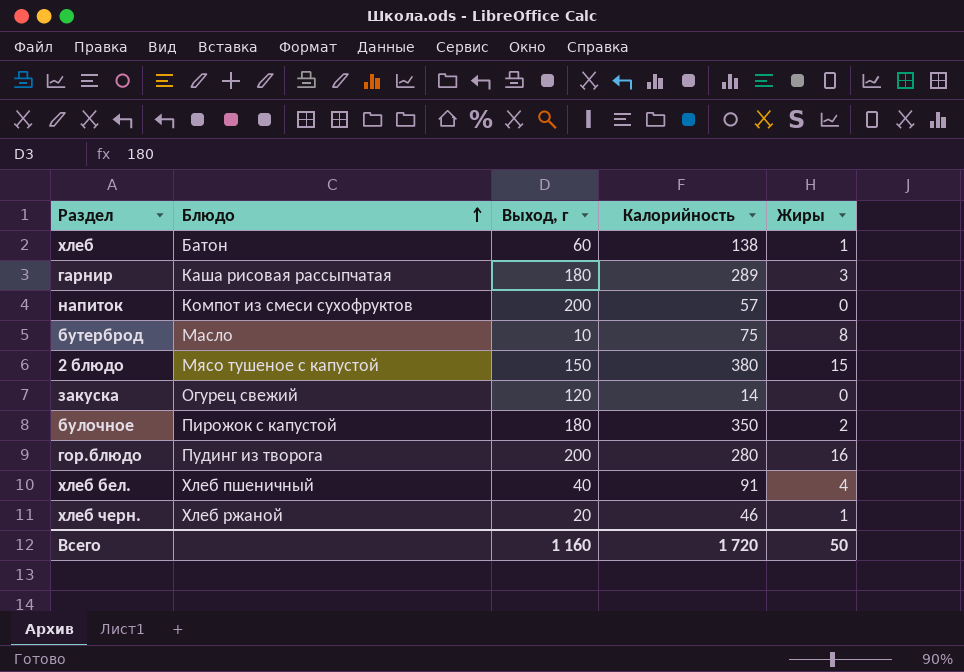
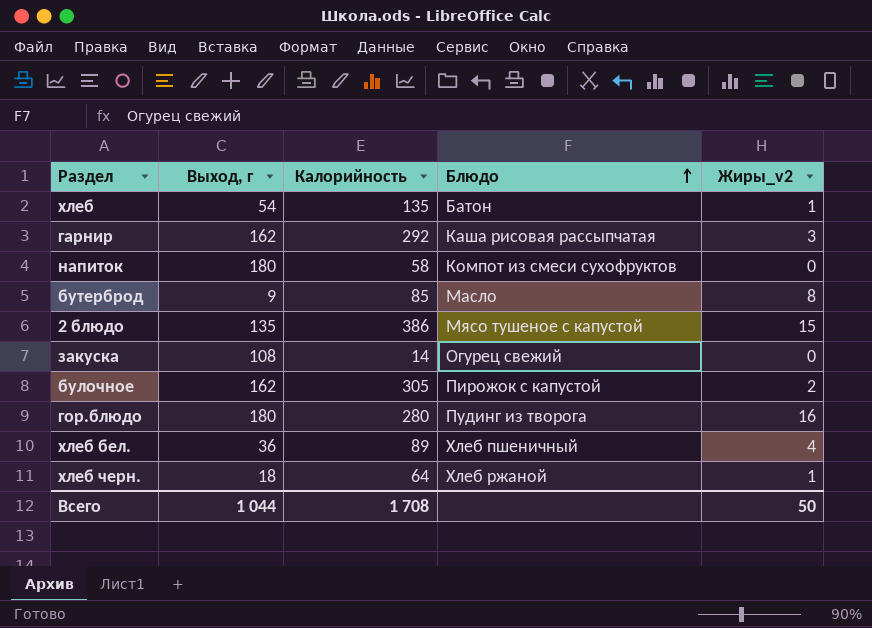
column Блюдо | position: 2 -> 4
column name: Жиры -> Жиры_v2
хлеб | Выход, г: 60 -> 54
хлеб | Калорийность: 138 -> 135
гарнир | Выход, г: 180 -> 162
гарнир | Калорийность: 289 -> 292
напиток | Выход, г: 200 -> 180
напиток | Калорийность: 57 -> 58
бутерброд | Выход, г: 10 -> 9
бутерброд | Калорийность: 75 -> 85
2 блюдо | Выход, г: 150 -> 135
2 блюдо | Калорийность: 380 -> 386
закуска | Выход, г: 120 -> 108
булочное | Выход, г: 180 -> 162
булочное | Калорийность: 350 -> 305
гор.блюдо | Выход, г: 200 -> 180
хлеб бел. | Выход, г: 40 -> 36
хлеб бел. | Калорийность: 91 -> 89
хлеб черн. | Выход, г: 20 -> 18
хлеб черн. | Калорийность: 46 -> 64
Всего | Выход, г: 1 160 -> 1 044
Всего | Калорийность: 1 720 -> 1 708

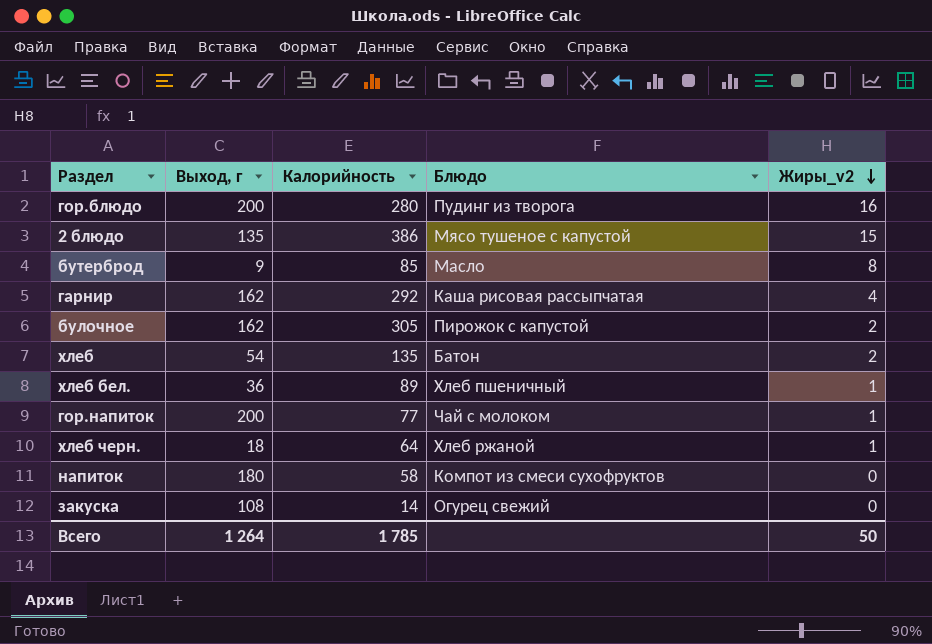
row order: Блюдо ascending -> Жиры_v2 descending
гор.блюдо | Выход, г: 180 -> 200
гарнир | Жиры_v2: 3 -> 4
хлеб | Жиры_v2: 1 -> 2
хлеб бел. | Жиры_v2: 4 -> 1
row гор.напиток: none -> 200 | 77 | Чай с молоком | 1
Всего | Выход, г: 1 044 -> 1 264
Всего | Калорийность: 1 708 -> 1 785

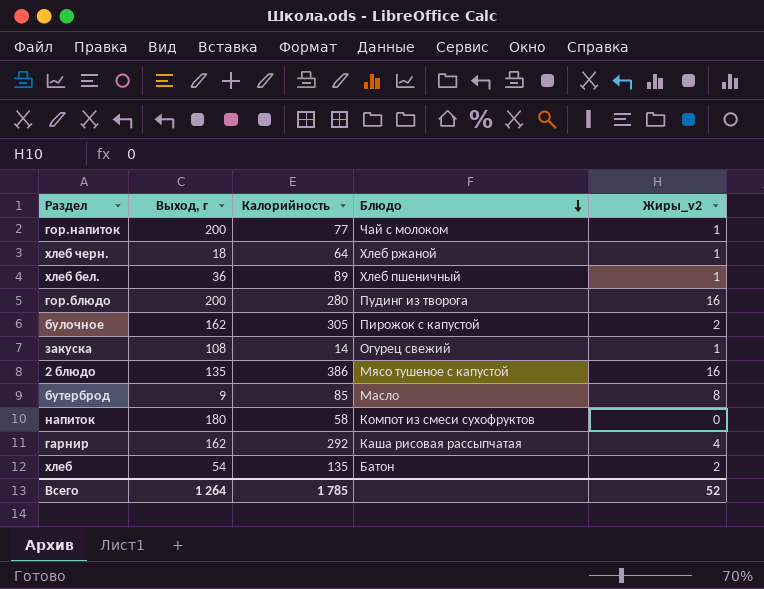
row order: Жиры_v2 descending -> Блюдо descending
закуска | Жиры_v2: 0 -> 1
2 блюдо | Жиры_v2: 15 -> 16
Всего | Жиры_v2: 50 -> 52

